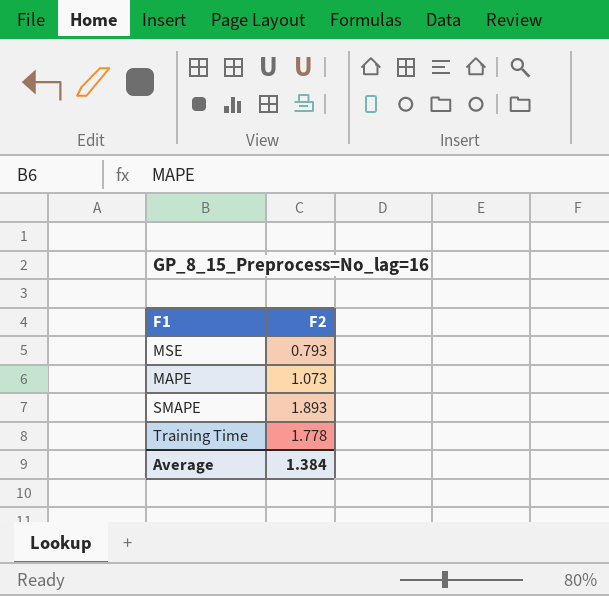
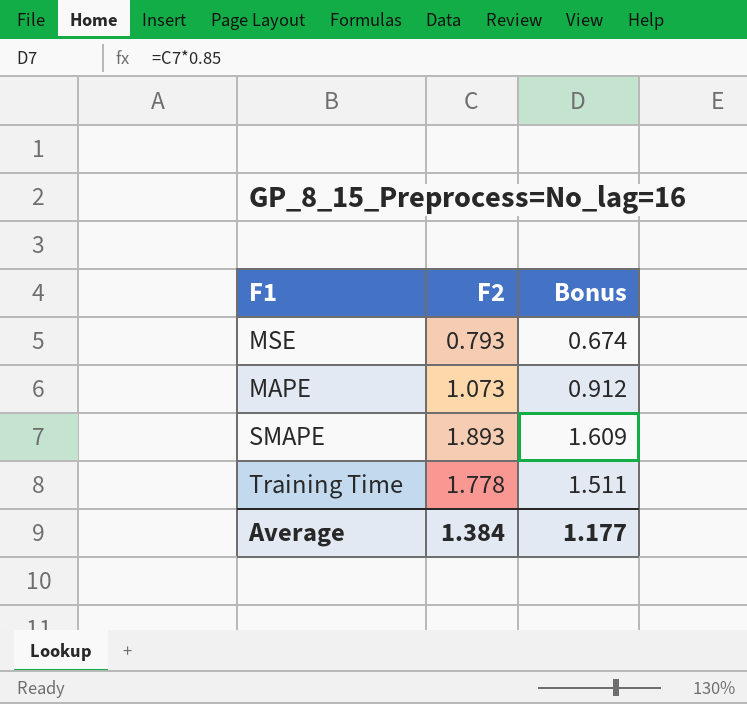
column Bonus | formula: none -> [F2] * 0.85

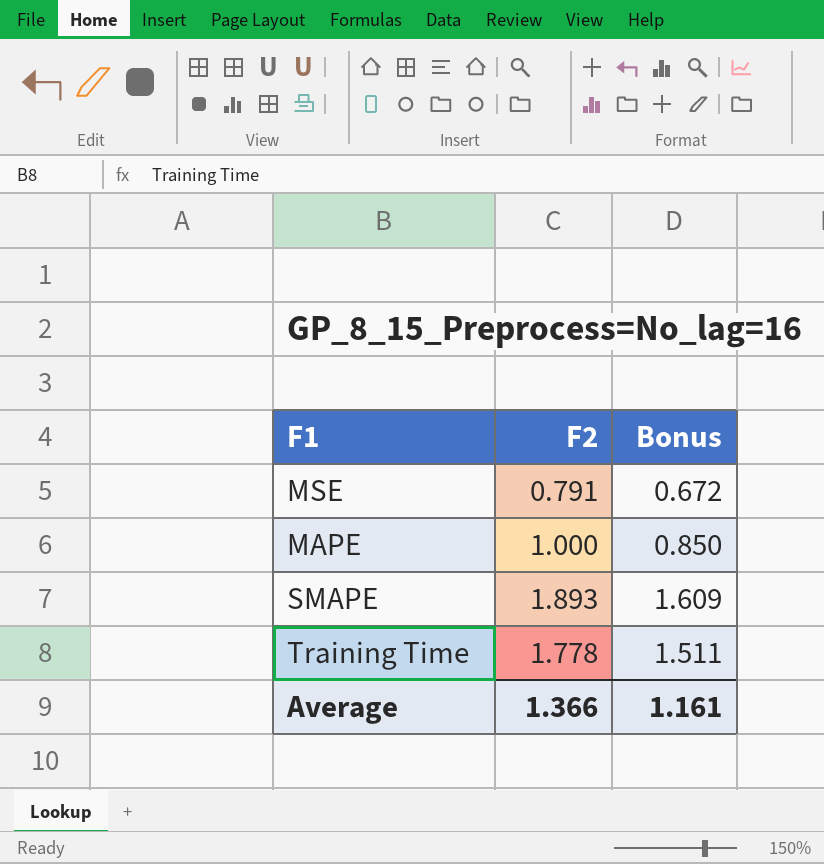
MSE | F2: 0.793 -> 0.791
MSE | Bonus: 0.674 -> 0.672
MAPE | F2: 1.073 -> 1.000
MAPE | Bonus: 0.912 -> 0.850
Average | F2: 1.384 -> 1.366
Average | Bonus: 1.177 -> 1.161

